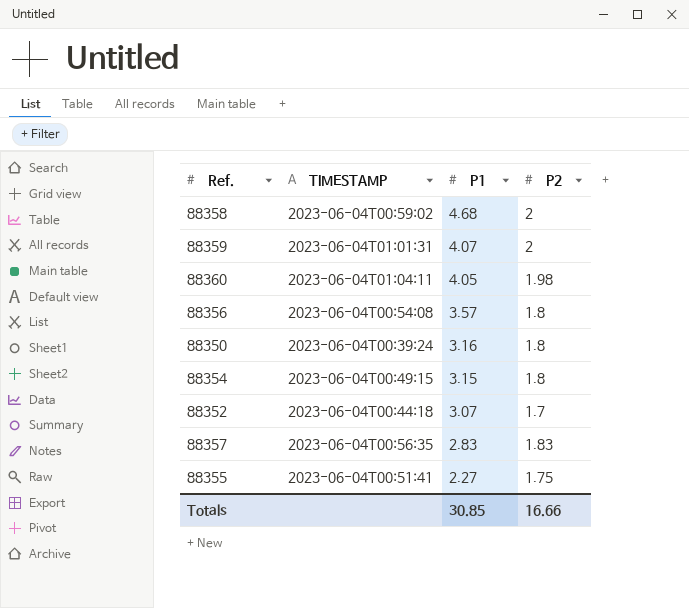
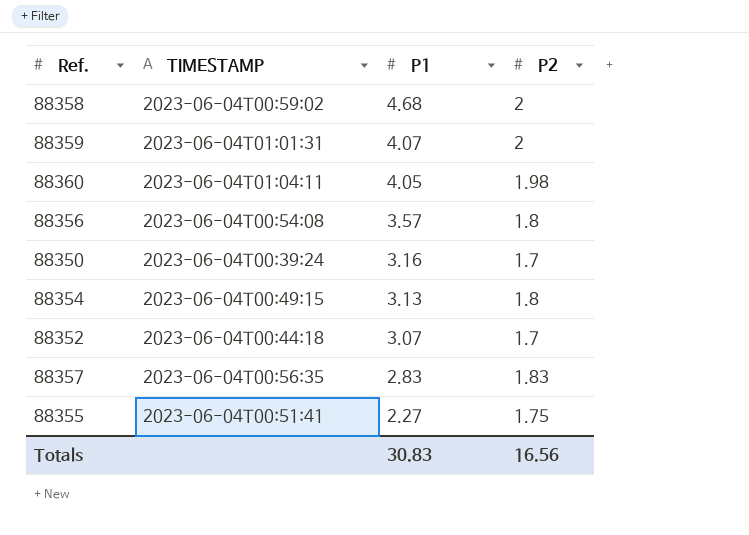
88350 | P2: 1.8 -> 1.7
88354 | P1: 3.15 -> 3.13
Totals | P1: 30.85 -> 30.83
Totals | P2: 16.66 -> 16.56

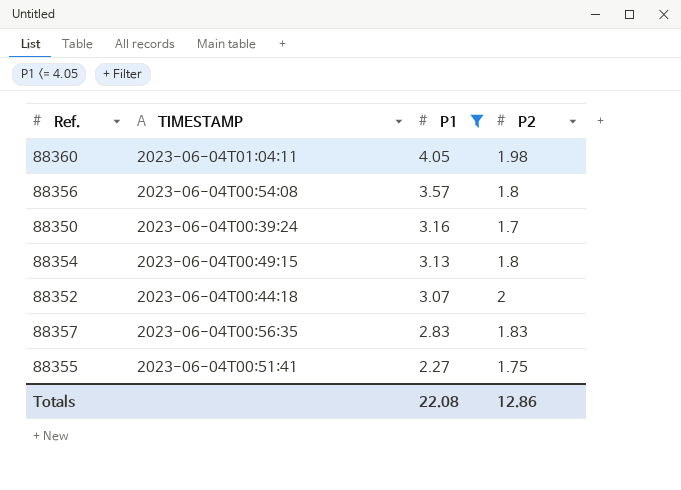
filter: none -> P1 <= 4.05
88352 | P2: 1.7 -> 2
Totals | P1: 30.83 -> 22.08
Totals | P2: 16.56 -> 12.86

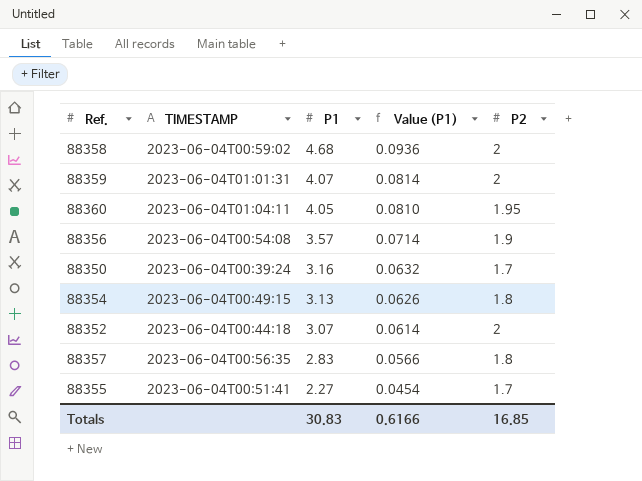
filter: P1 <= 4.05 -> none
column Value (P1) | formula: none -> [P1] * 0.02
88360 | P2: 1.98 -> 1.95
88356 | P2: 1.8 -> 1.9
88357 | P2: 1.83 -> 1.8
88355 | P2: 1.75 -> 1.7
Totals | P1: 22.08 -> 30.83
Totals | P2: 12.86 -> 16.85

